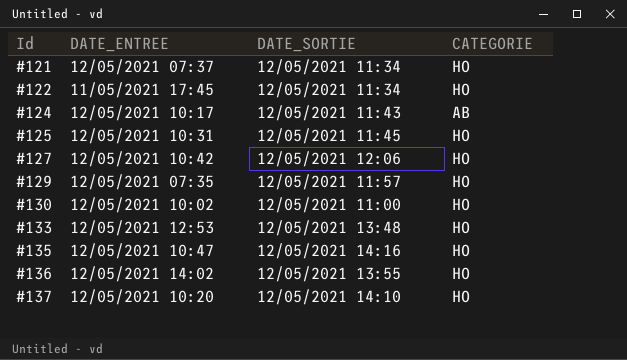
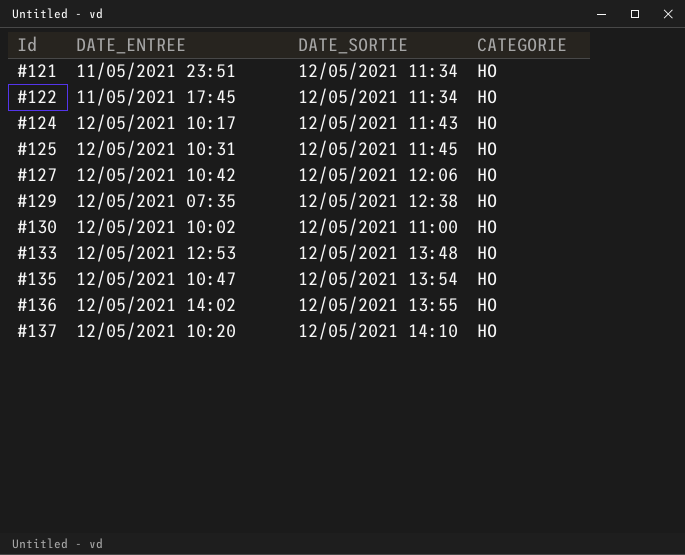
#121 | DATE_ENTREE: 12/05/2021 07:37 -> 11/05/2021 23:51
#124 | CATEGORIE: AB -> HO
#129 | DATE_SORTIE: 12/05/2021 11:57 -> 12/05/2021 12:38
#135 | DATE_SORTIE: 12/05/2021 14:16 -> 12/05/2021 13:54

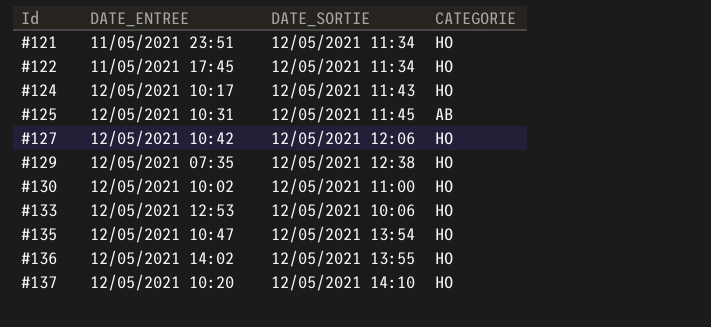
#125 | CATEGORIE: HO -> AB
#133 | DATE_SORTIE: 12/05/2021 13:48 -> 12/05/2021 10:06

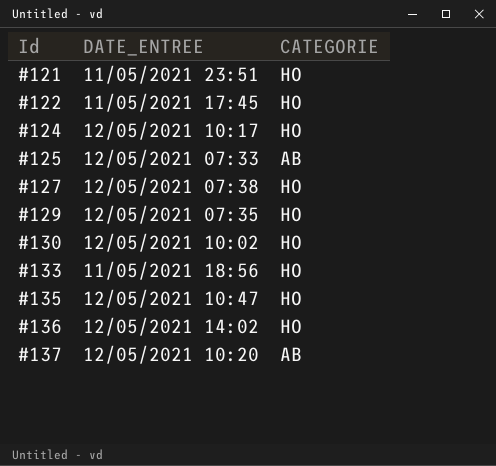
column DATE_SORTIE | position: 3 -> none
#125 | DATE_ENTREE: 12/05/2021 10:31 -> 12/05/2021 07:33
#127 | DATE_ENTREE: 12/05/2021 10:42 -> 12/05/2021 07:38
#133 | DATE_ENTREE: 12/05/2021 12:53 -> 11/05/2021 18:56
#137 | CATEGORIE: HO -> AB

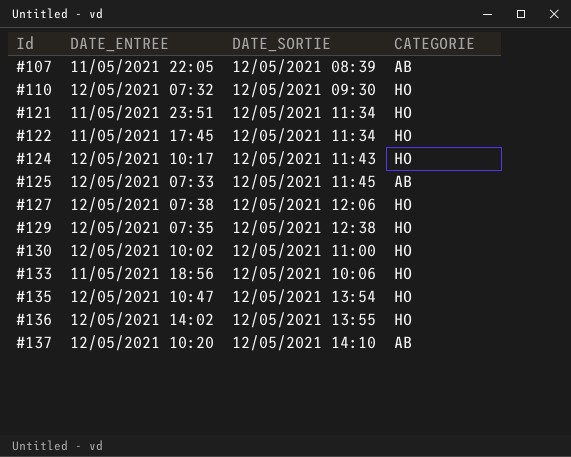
column DATE_SORTIE | position: none -> 3
row #107: none -> 11/05/2021 22:05 | 12/05/2021 08:39 | AB
row #110: none -> 12/05/2021 07:32 | 12/05/2021 09:30 | HO

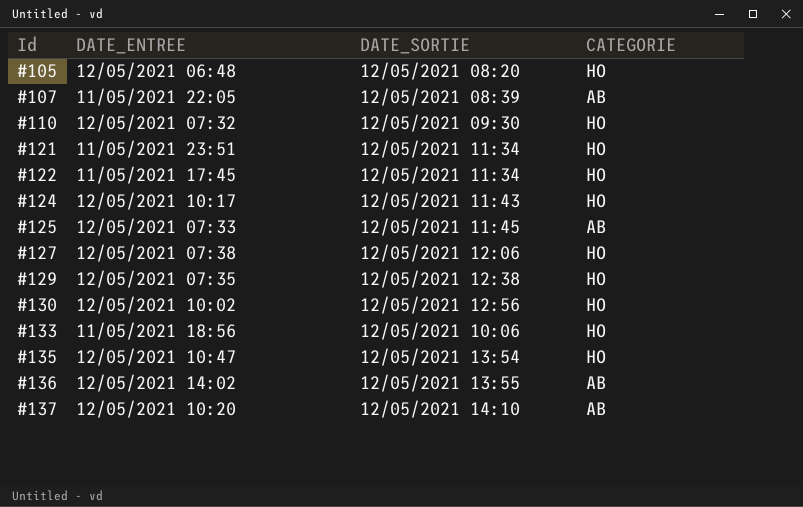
row #105: none -> 12/05/2021 06:48 | 12/05/2021 08:20 | HO
#130 | DATE_SORTIE: 12/05/2021 11:00 -> 12/05/2021 12:56
#136 | CATEGORIE: HO -> AB

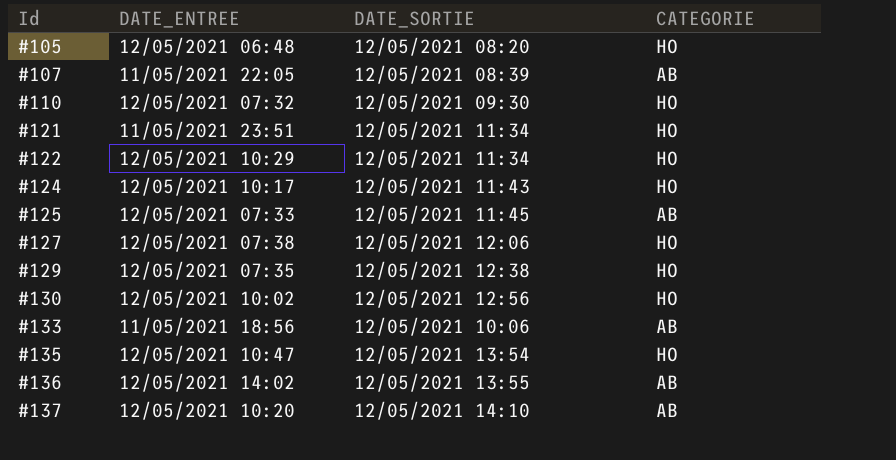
#122 | DATE_ENTREE: 11/05/2021 17:45 -> 12/05/2021 10:29
#133 | CATEGORIE: HO -> AB

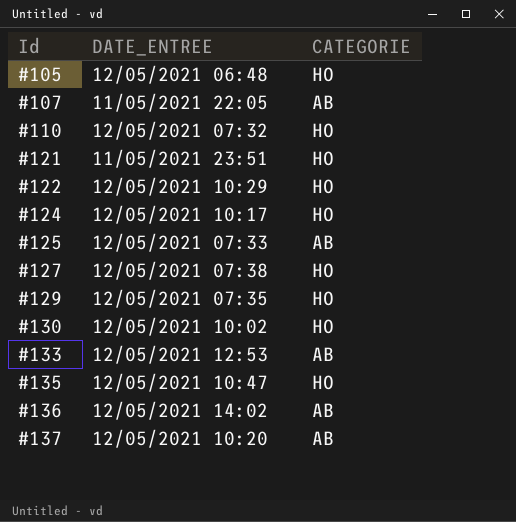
column DATE_SORTIE | position: 3 -> none
#133 | DATE_ENTREE: 11/05/2021 18:56 -> 12/05/2021 12:53

